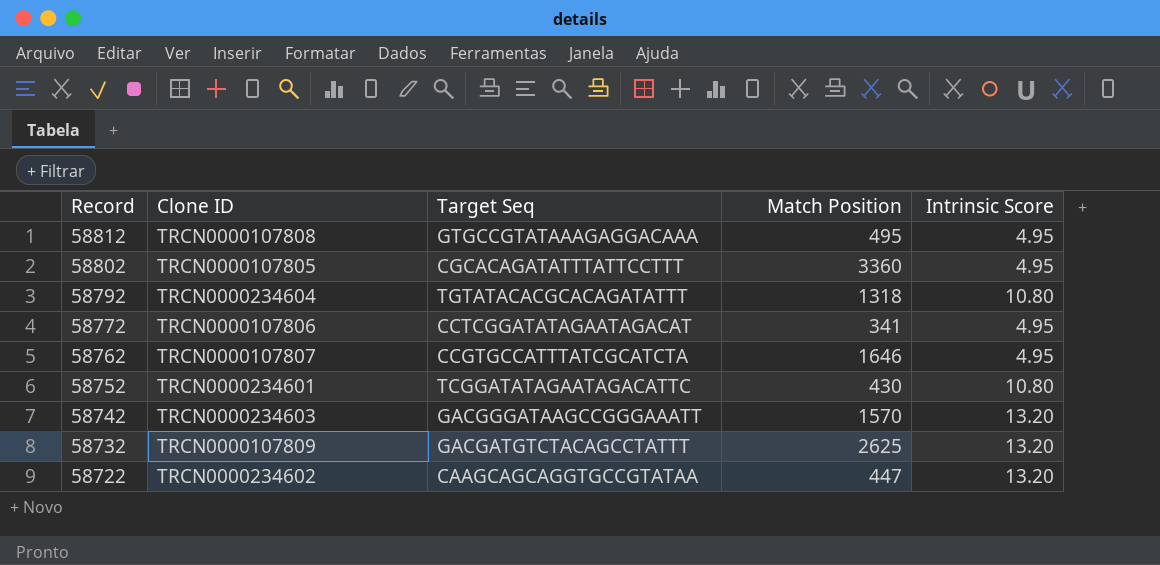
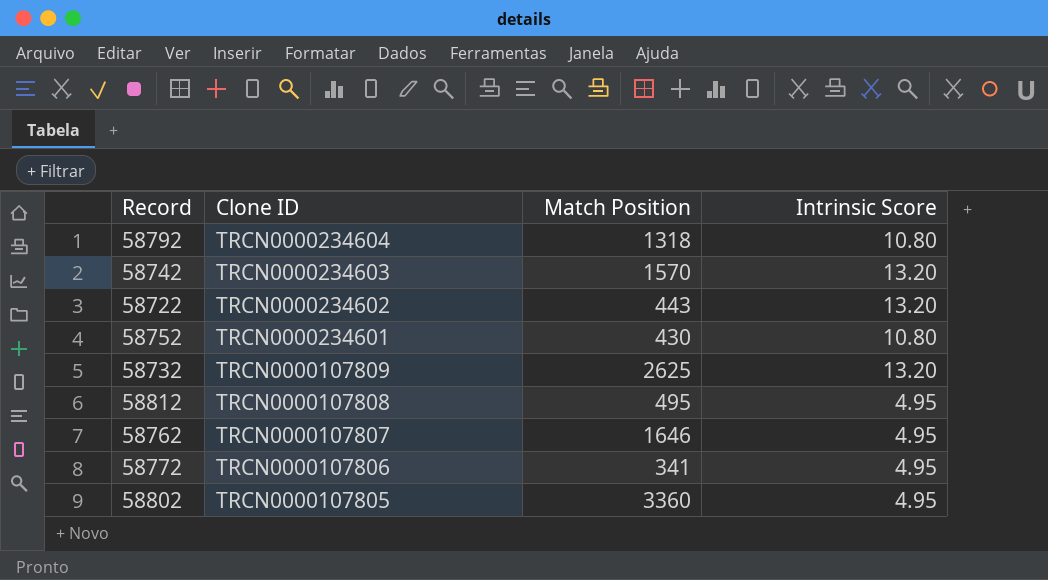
row order: Record descending -> Clone ID descending
column Target Seq | position: 3 -> none
58722 | Match Position: 447 -> 443

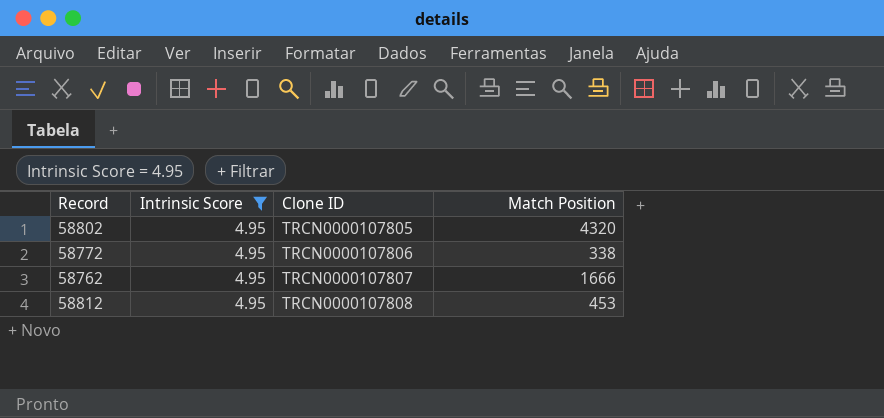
filter: none -> Intrinsic Score = 4.95
row order: Clone ID descending -> Clone ID ascending
column Intrinsic Score | position: 4 -> 2
58802 | Match Position: 3360 -> 4320
58772 | Match Position: 341 -> 338
58762 | Match Position: 1646 -> 1666
58812 | Match Position: 495 -> 453

